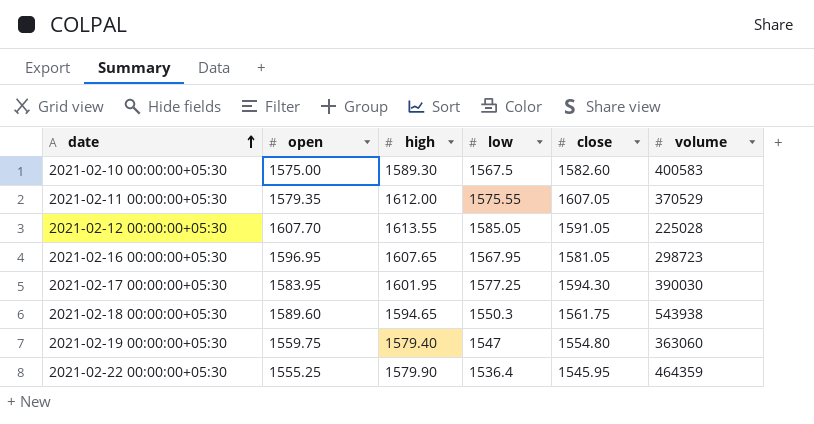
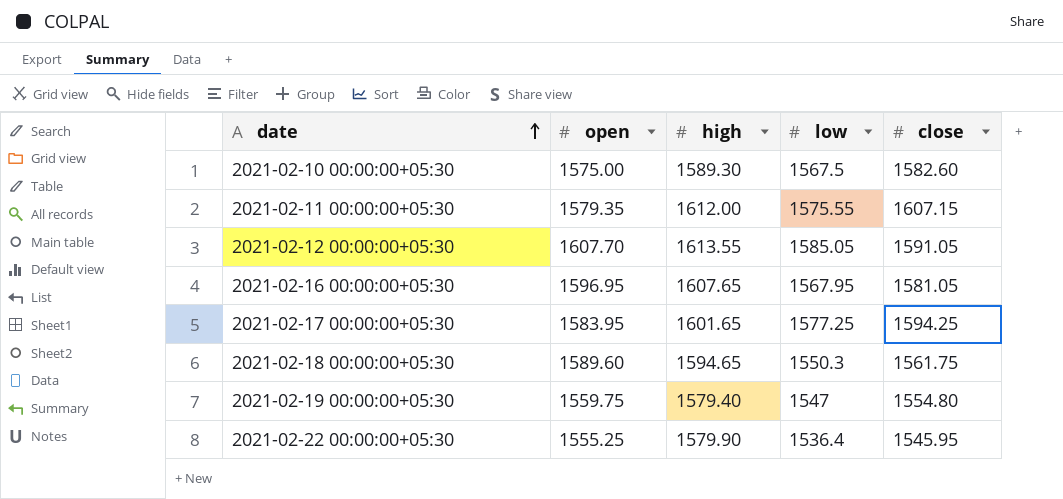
column volume | position: 6 -> none
2021-02-11 00:00:00+05:30 | close: 1607.05 -> 1607.15
2021-02-17 00:00:00+05:30 | high: 1601.95 -> 1601.65
2021-02-17 00:00:00+05:30 | close: 1594.30 -> 1594.25

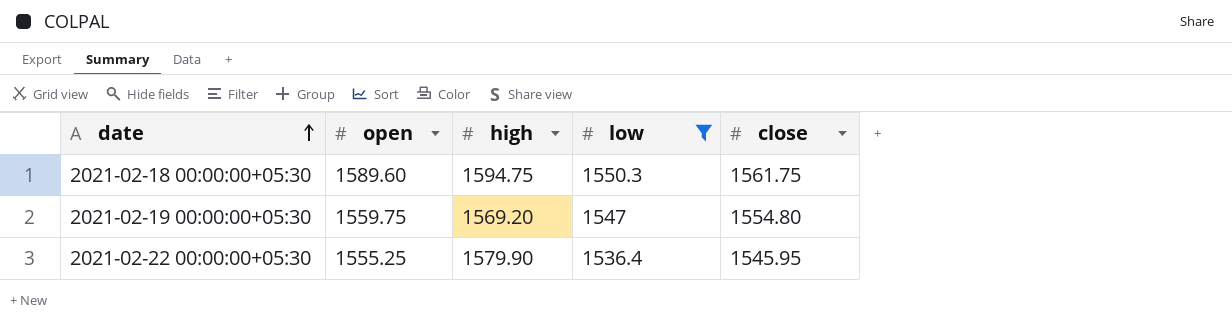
filter: none -> low <= 1550.3
2021-02-18 00:00:00+05:30 | high: 1594.65 -> 1594.75
2021-02-19 00:00:00+05:30 | high: 1579.40 -> 1569.20

